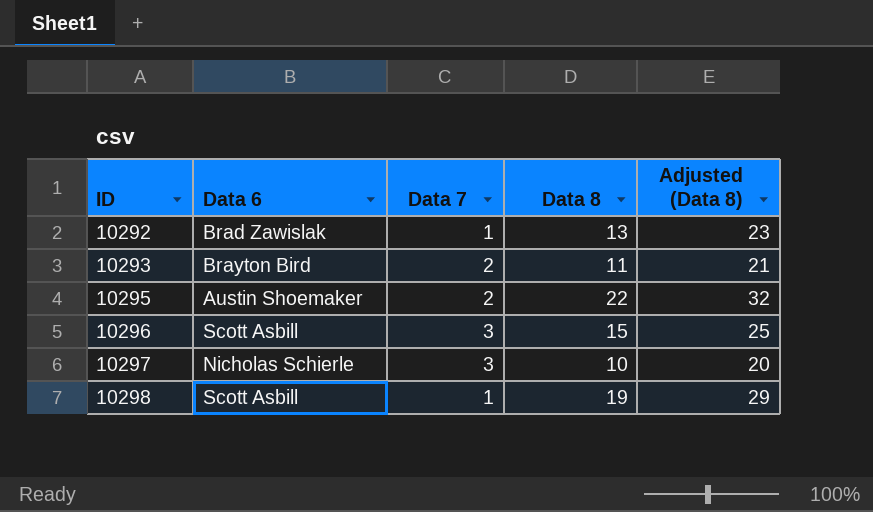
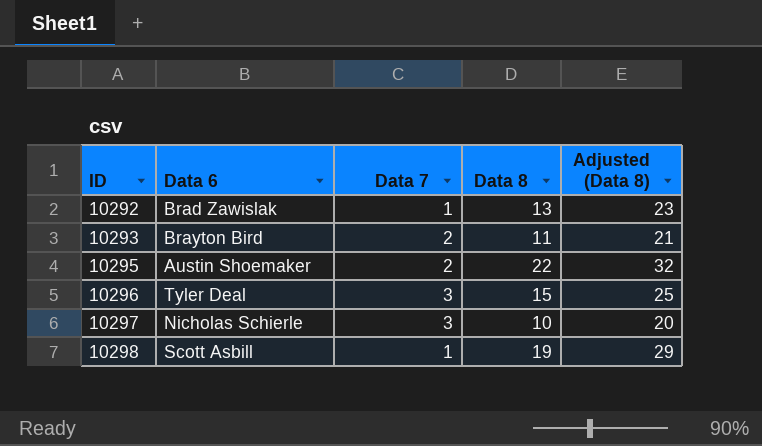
10296 | Data 6: Scott Asbill -> Tyler Deal

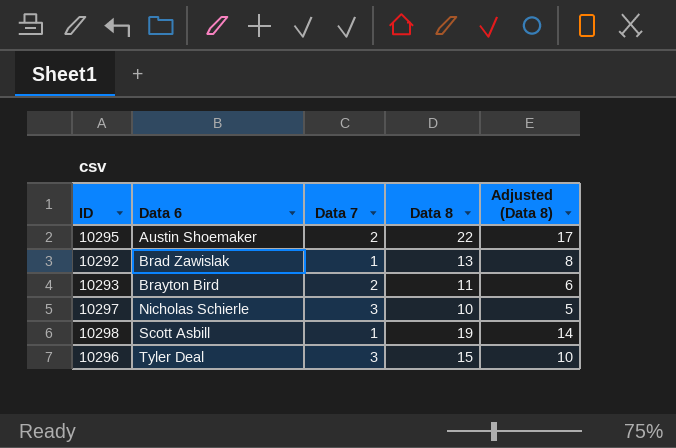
row order: ID ascending -> Data 6 ascending
column Adjusted (Data 8) | formula: [Data 8] + 10 -> [Data 8] - 5

